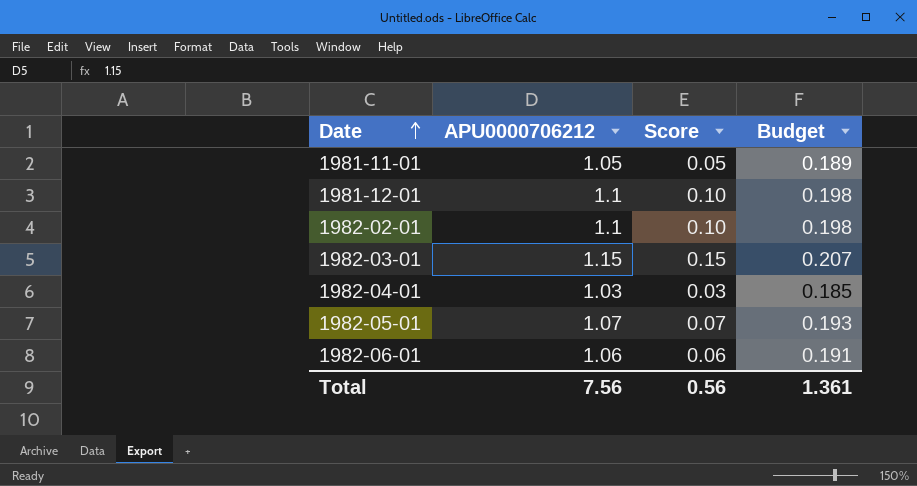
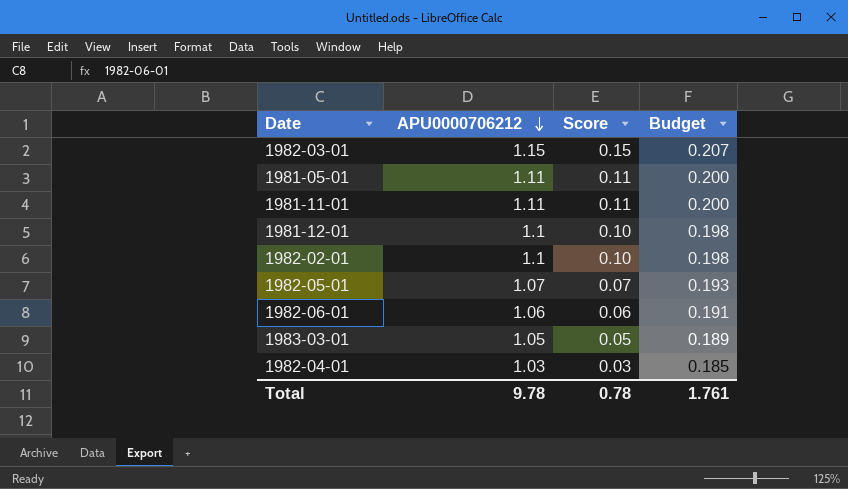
row order: Date ascending -> APU0000706212 descending
row 1981-05-01: none -> 1.11 | 0.11 | 0.200
1981-11-01 | APU0000706212: 1.05 -> 1.11
1981-11-01 | Score: 0.05 -> 0.11
1981-11-01 | Budget: 0.189 -> 0.200
row 1983-03-01: none -> 1.05 | 0.05 | 0.189
Total | APU0000706212: 7.56 -> 9.78
Total | Score: 0.56 -> 0.78
Total | Budget: 1.361 -> 1.761

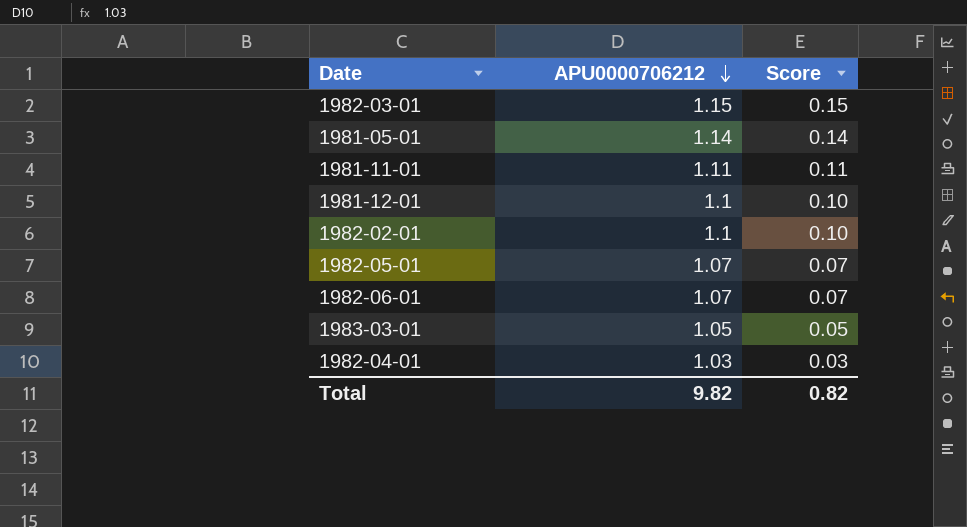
column Budget | formula: [APU0000706212] * 0.18 -> none
1981-05-01 | APU0000706212: 1.11 -> 1.14
1981-05-01 | Score: 0.11 -> 0.14
1982-06-01 | APU0000706212: 1.06 -> 1.07
1982-06-01 | Score: 0.06 -> 0.07
Total | APU0000706212: 9.78 -> 9.82
Total | Score: 0.78 -> 0.82

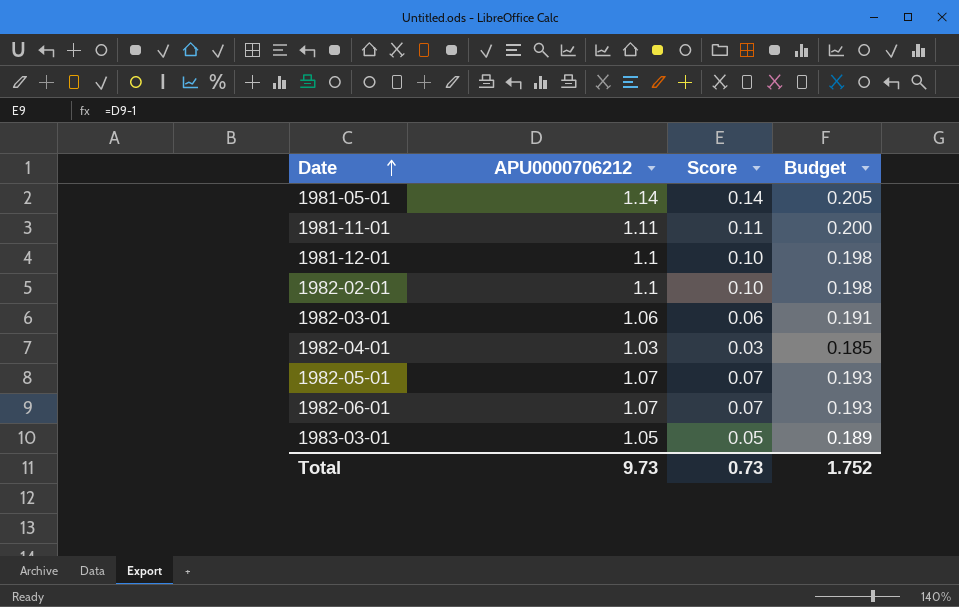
row order: APU0000706212 descending -> Date ascending
column Budget | formula: none -> [APU0000706212] * 0.18
1982-03-01 | APU0000706212: 1.15 -> 1.06
1982-03-01 | Score: 0.15 -> 0.06
Total | APU0000706212: 9.82 -> 9.73
Total | Score: 0.82 -> 0.73

